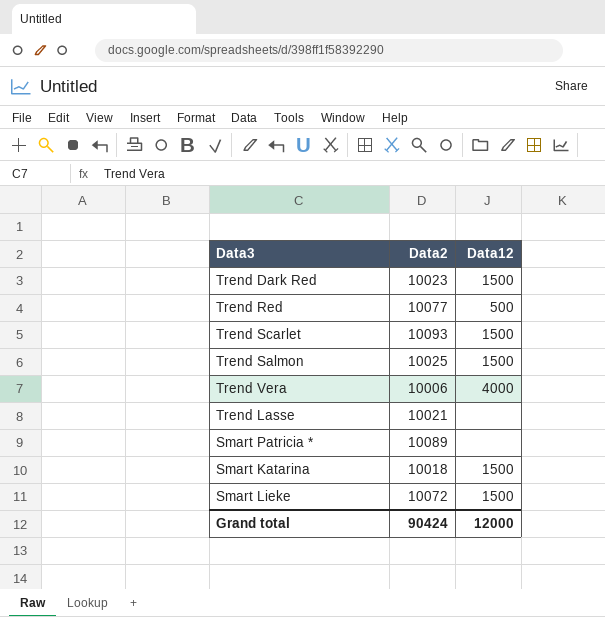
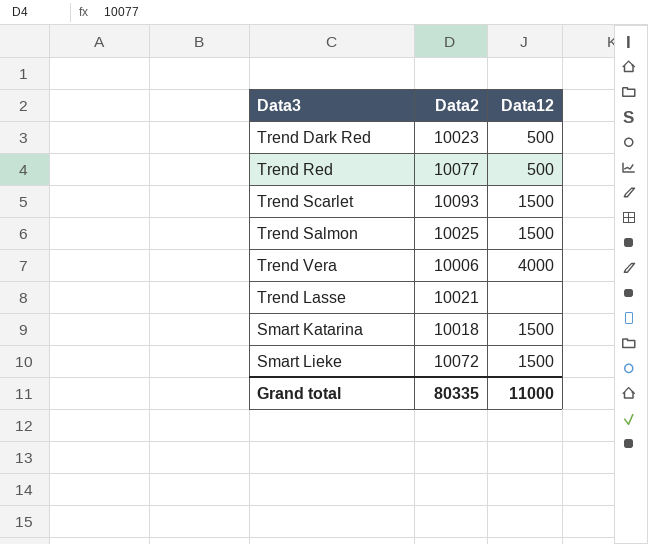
row Smart Patricia *: 10089 | none -> none
Trend Dark Red | Data12: 1500 -> 500
Grand total | Data2: 90424 -> 80335
Grand total | Data12: 12000 -> 11000

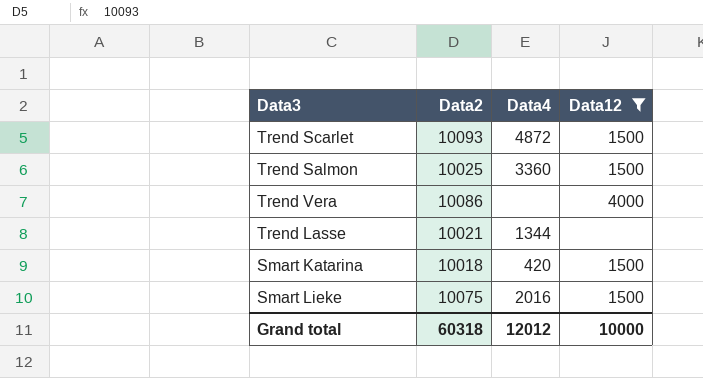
filter: none -> Data12 != 500
column Data4 | position: none -> 3
Trend Vera | Data2: 10006 -> 10086
Smart Lieke | Data2: 10072 -> 10075
Grand total | Data2: 80335 -> 60318
Grand total | Data12: 11000 -> 10000

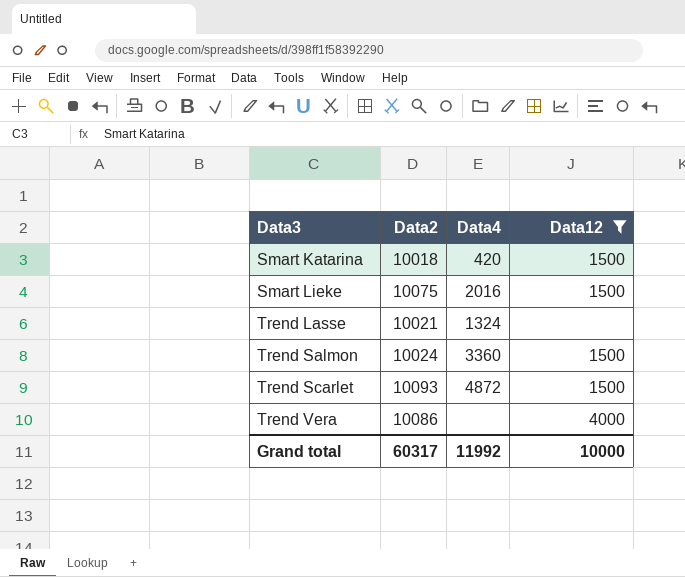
row order: none -> Data3 ascending
Trend Lasse | Data4: 1344 -> 1324
Trend Salmon | Data2: 10025 -> 10024
Grand total | Data2: 60318 -> 60317
Grand total | Data4: 12012 -> 11992

